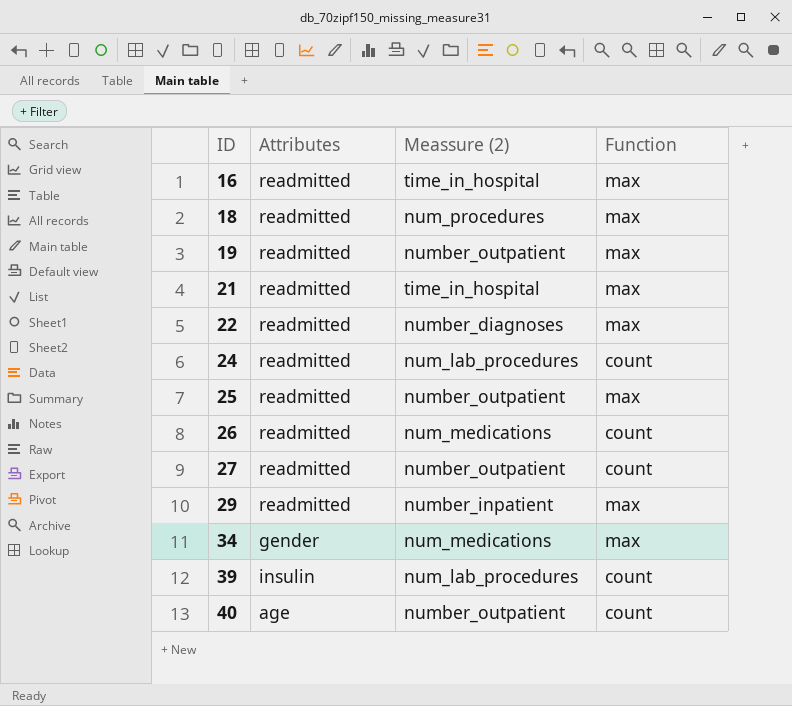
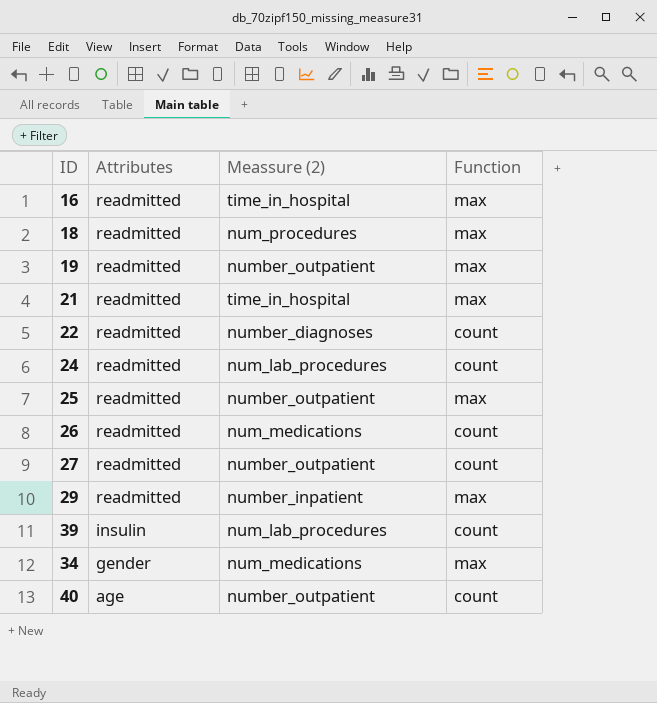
row order: ID ascending -> Attributes descending
22 | Function: max -> count

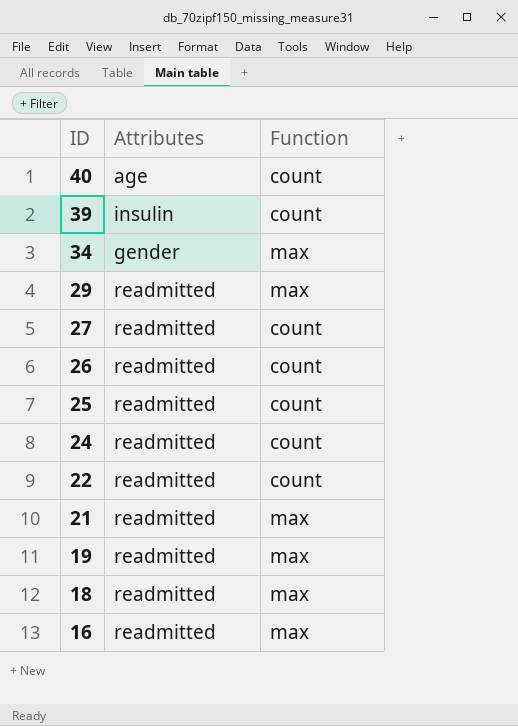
row order: Attributes descending -> ID descending
column Meassure (2) | position: 3 -> none
25 | Function: max -> count

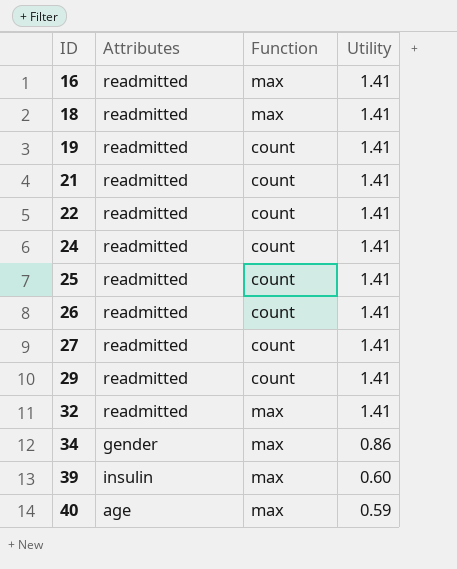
row order: ID descending -> ID ascending
column Utility | position: none -> 4
19 | Function: max -> count
21 | Function: max -> count
29 | Function: max -> count
row 32: none -> readmitted | max | 1.41
39 | Function: count -> max
40 | Function: count -> max

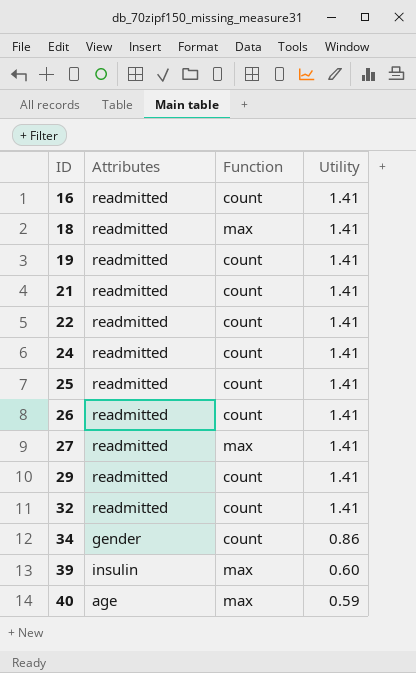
16 | Function: max -> count
27 | Function: count -> max
32 | Function: max -> count
34 | Function: max -> count

